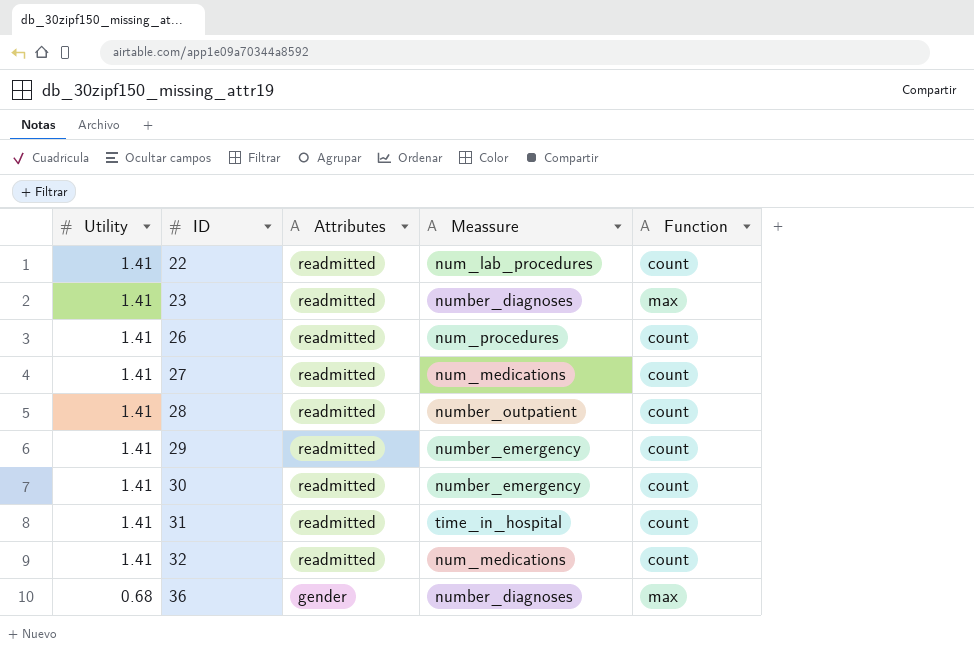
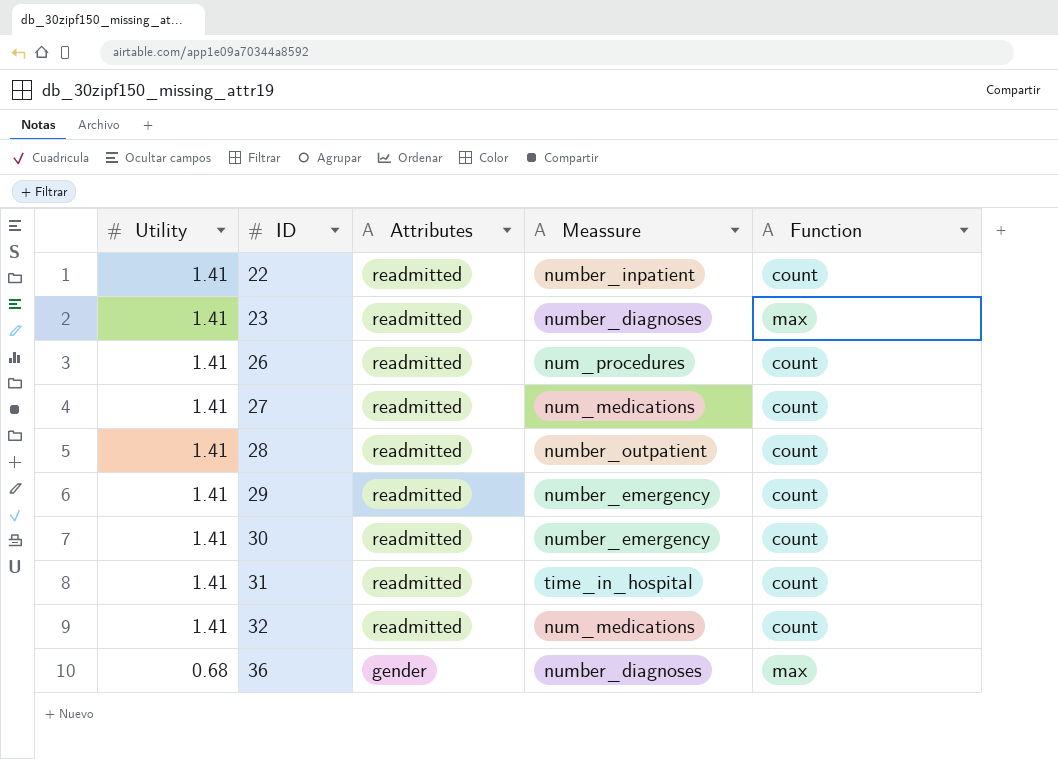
22 | Meassure: num_lab_procedures -> number_inpatient

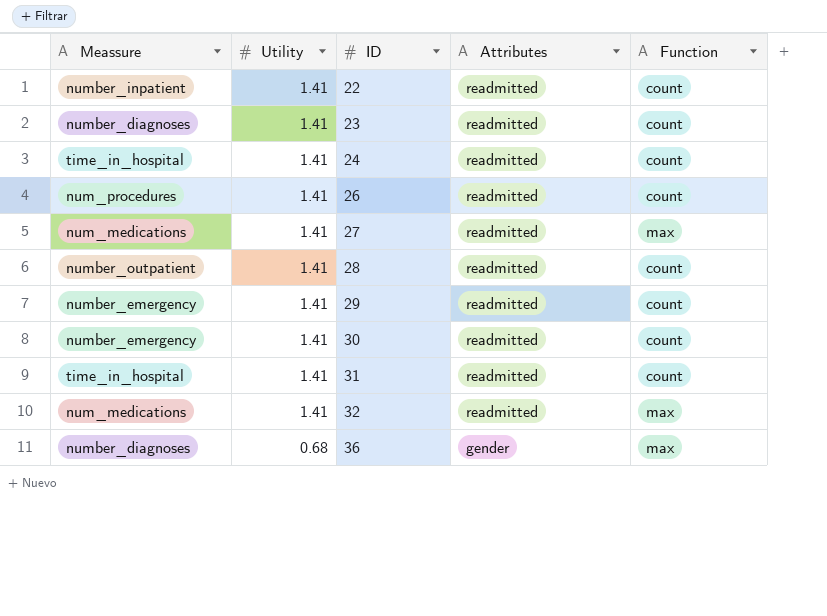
column Meassure | position: 4 -> 1
23 | Function: max -> count
row 24: none -> time_in_hospital | 1.41 | readmitted | count
27 | Function: count -> max
32 | Function: count -> max

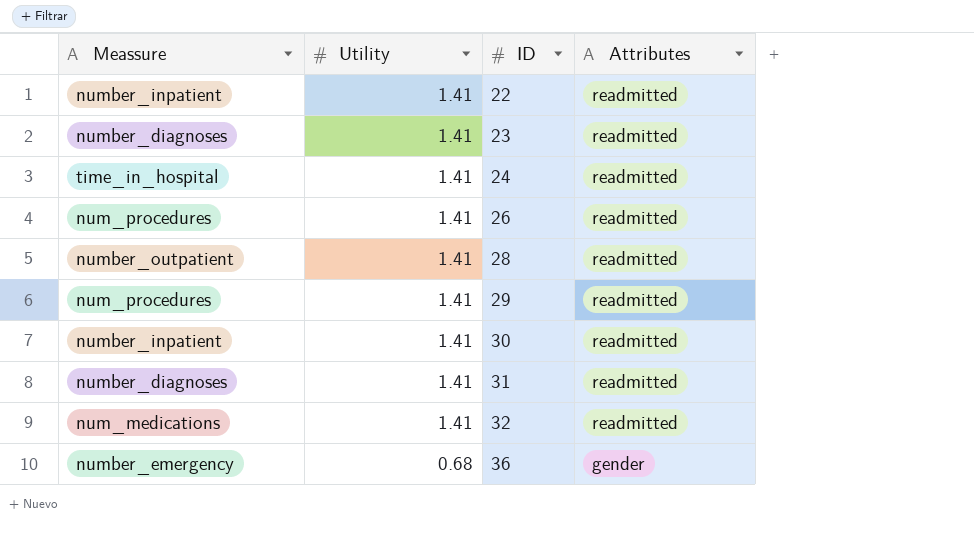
column Function | position: 5 -> none
row 27: num_medications | 1.41 | readmitted | max -> none
29 | Meassure: number_emergency -> num_procedures
30 | Meassure: number_emergency -> number_inpatient
31 | Meassure: time_in_hospital -> number_diagnoses
36 | Meassure: number_diagnoses -> number_emergency

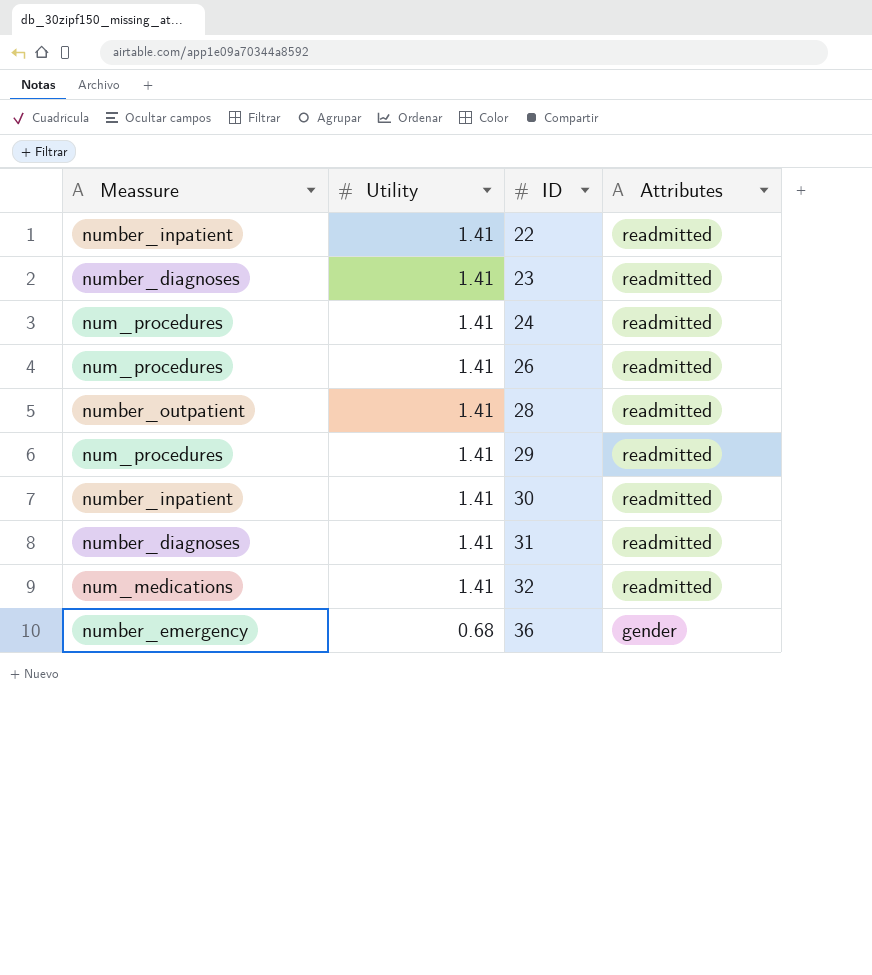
24 | Meassure: time_in_hospital -> num_procedures

